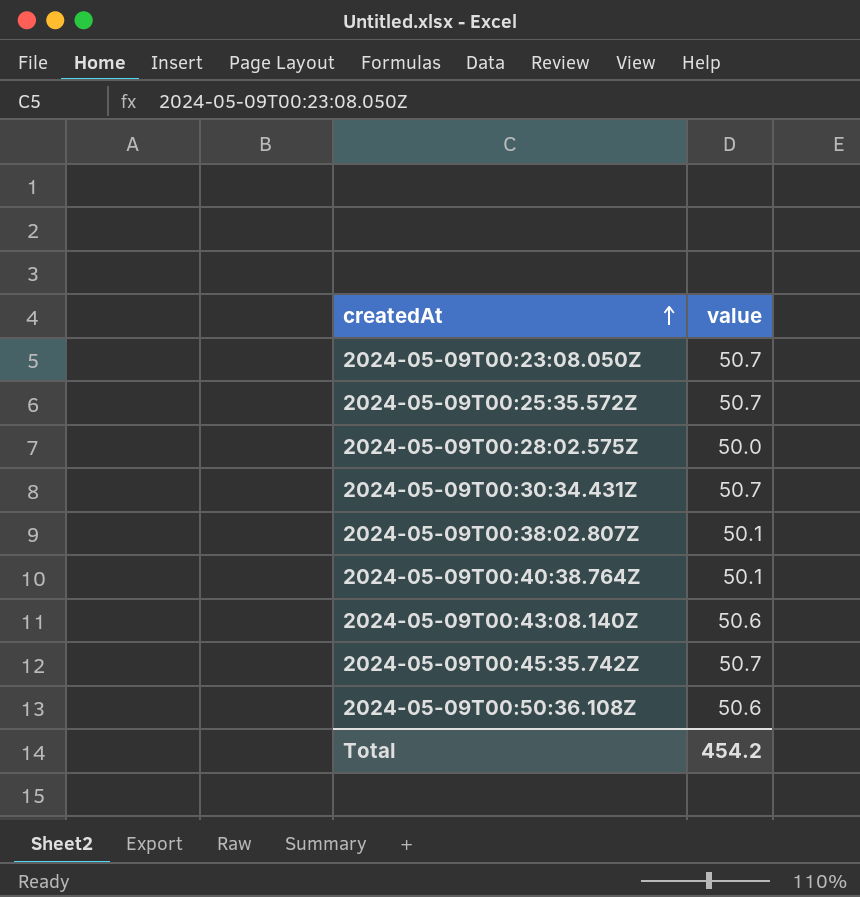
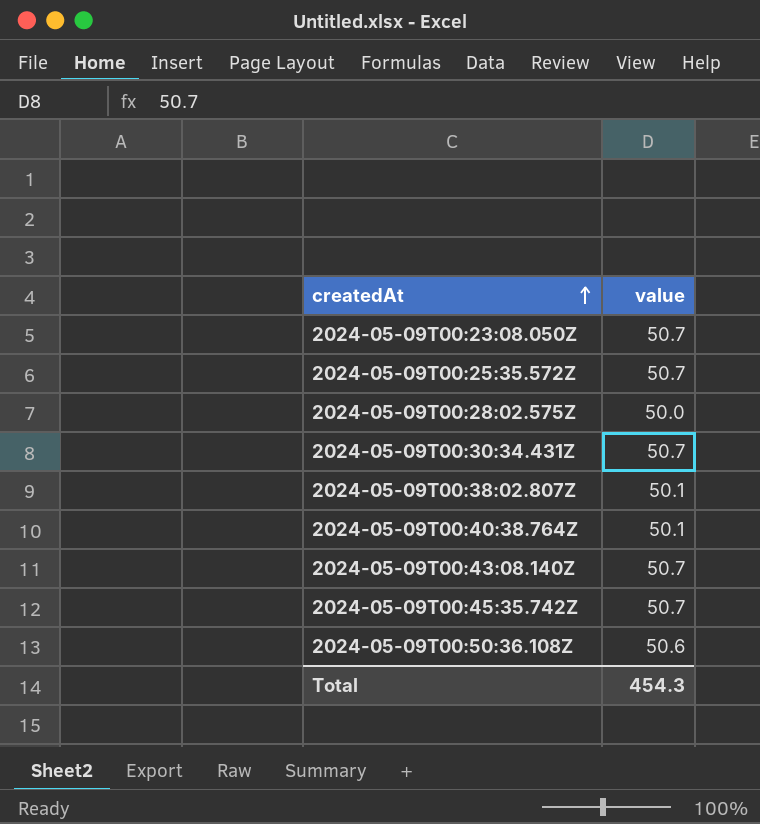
2024-05-09T00:43:08.140Z | value: 50.6 -> 50.7
Total | value: 454.2 -> 454.3

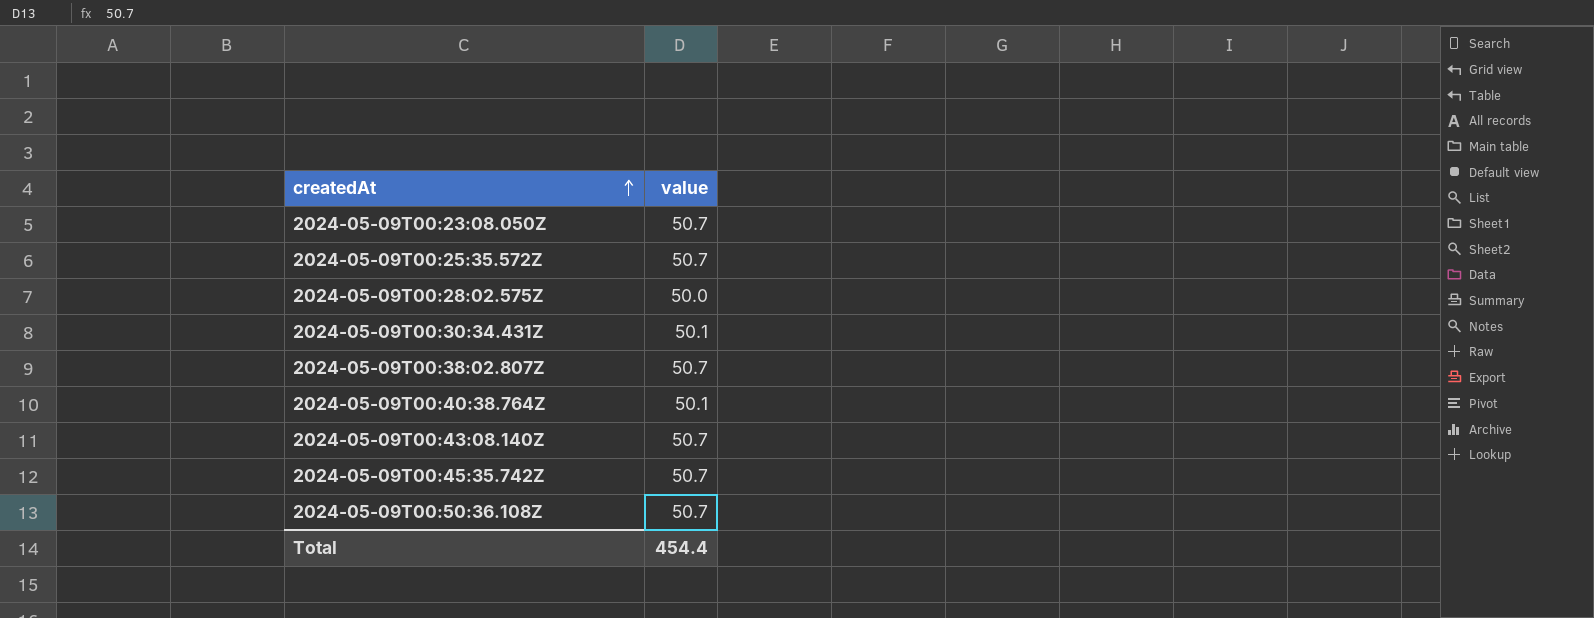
2024-05-09T00:30:34.431Z | value: 50.7 -> 50.1
2024-05-09T00:38:02.807Z | value: 50.1 -> 50.7
2024-05-09T00:50:36.108Z | value: 50.6 -> 50.7
Total | value: 454.3 -> 454.4

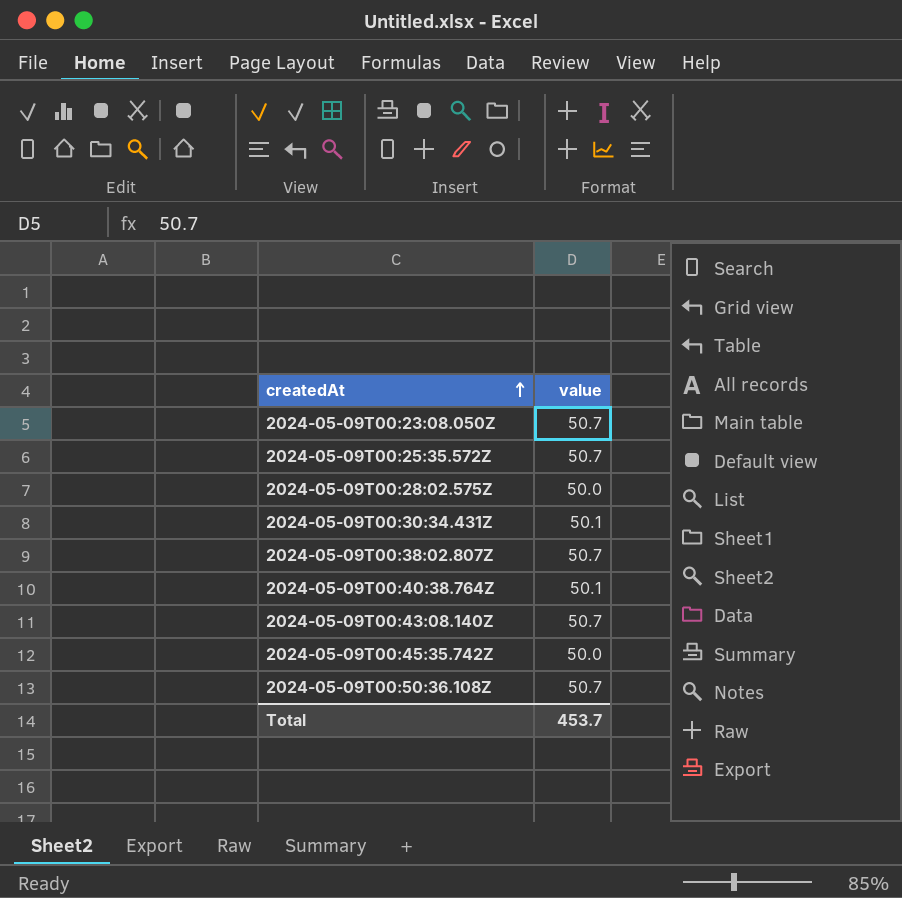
2024-05-09T00:45:35.742Z | value: 50.7 -> 50.0
Total | value: 454.4 -> 453.7

